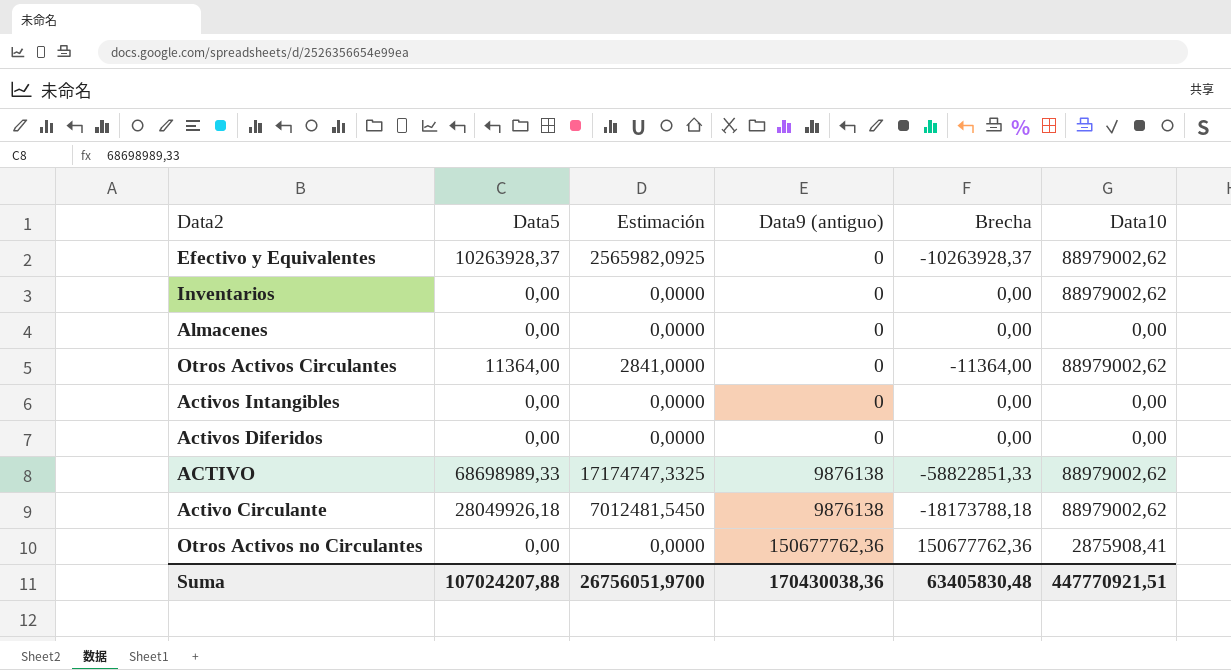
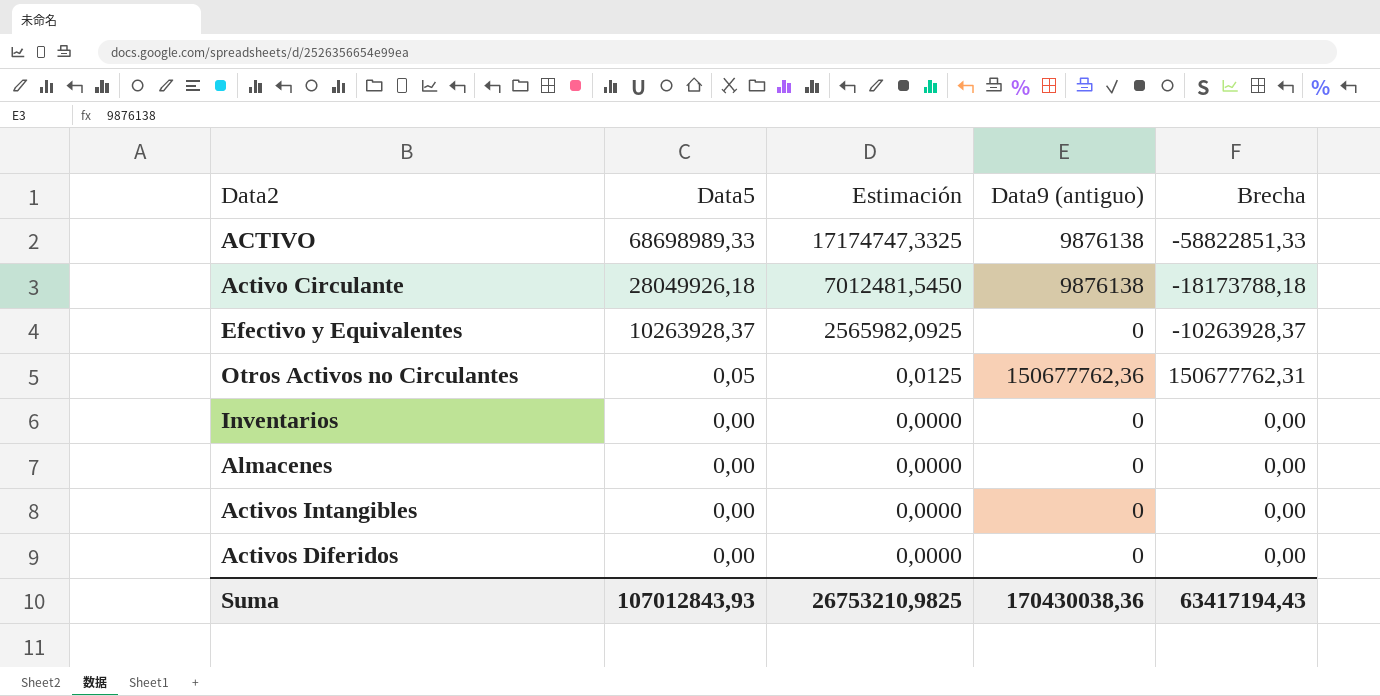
row order: Data9 (antiguo) ascending -> Data5 descending
column Data10 | position: 6 -> none
row Otros Activos Circulantes: 11364,00 | 2841,0000 | 0 | -11364,00 | 88979002,62 -> none
Otros Activos no Circulantes | Data5: 0,00 -> 0,05
Otros Activos no Circulantes | Estimación: 0,0000 -> 0,0125
Otros Activos no Circulantes | Brecha: 150677762,36 -> 150677762,31
Suma | Data5: 107024207,88 -> 107012843,93
Suma | Estimación: 26756051,9700 -> 26753210,9825
Suma | Brecha: 63405830,48 -> 63417194,43

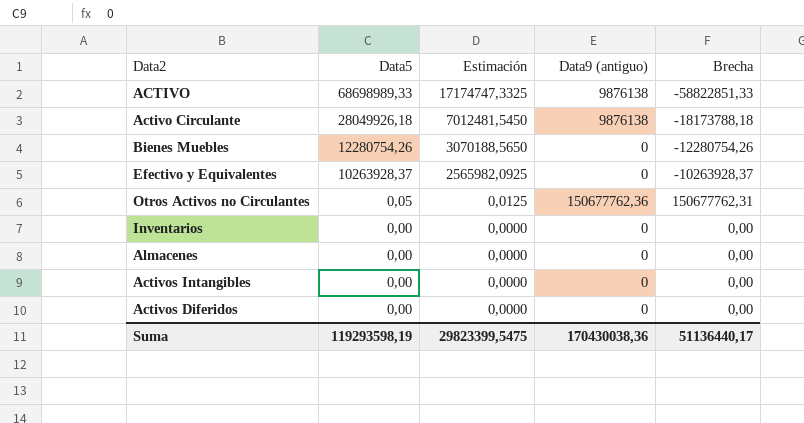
row Bienes Muebles: none -> 12280754,26 | 3070188,5650 | 0 | -12280754,26
Suma | Data5: 107012843,93 -> 119293598,19
Suma | Estimación: 26753210,9825 -> 29823399,5475
Suma | Brecha: 63417194,43 -> 51136440,17

